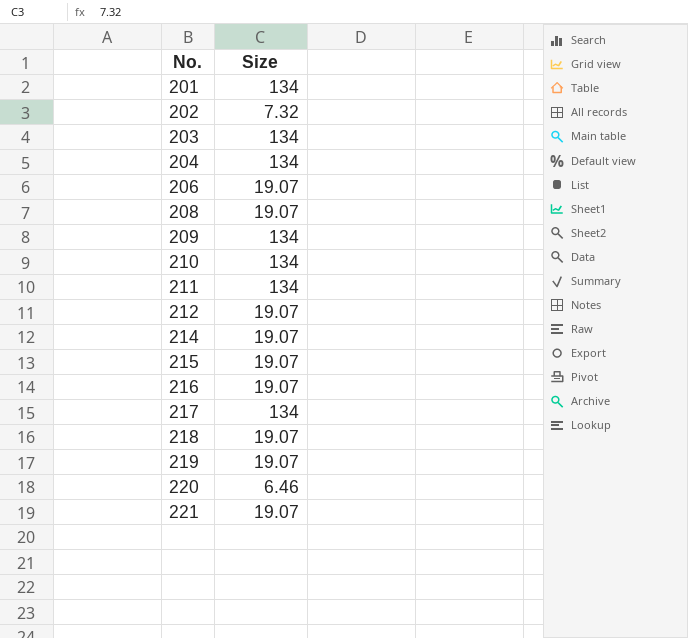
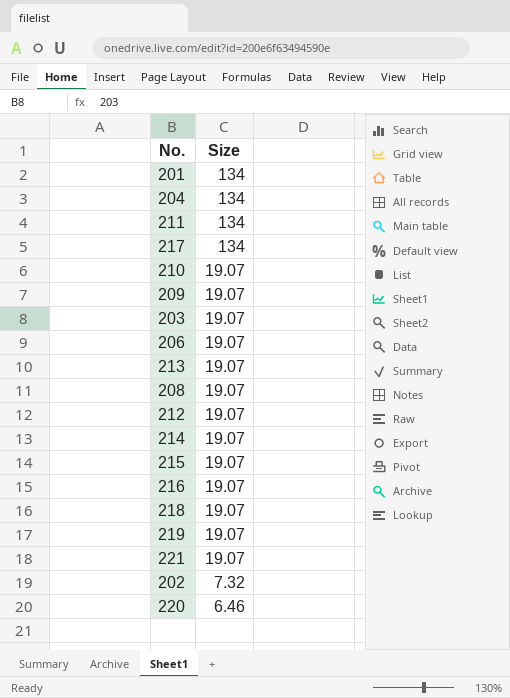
row order: No. ascending -> Size descending
210 | Size: 134 -> 19.07
209 | Size: 134 -> 19.07
203 | Size: 134 -> 19.07
row 213: none -> 19.07

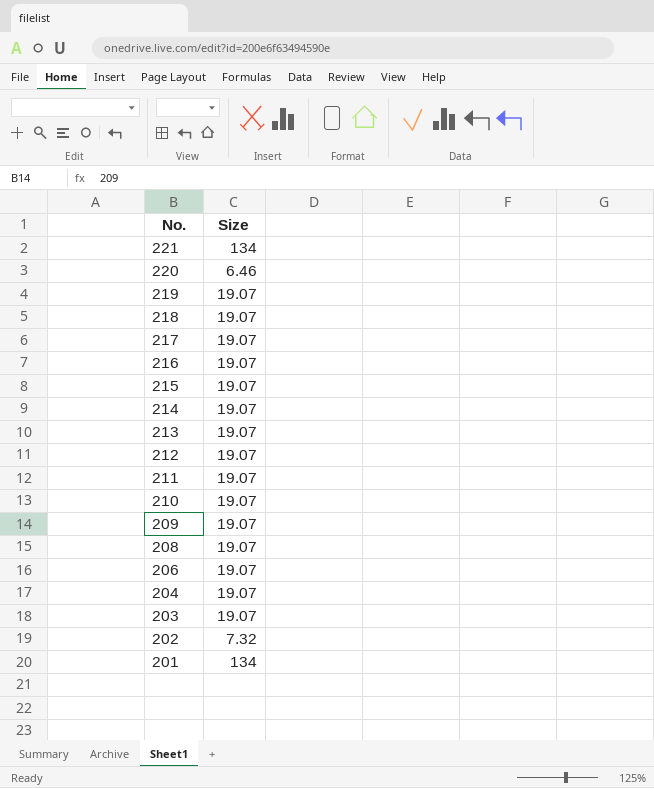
row order: Size descending -> No. descending
221 | Size: 19.07 -> 134
217 | Size: 134 -> 19.07
211 | Size: 134 -> 19.07
204 | Size: 134 -> 19.07

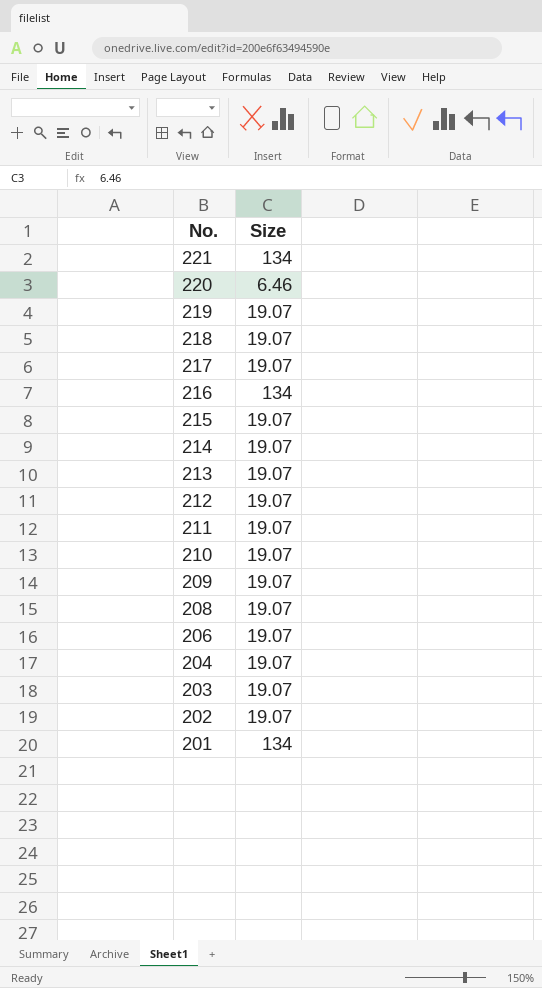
216 | Size: 19.07 -> 134
202 | Size: 7.32 -> 19.07

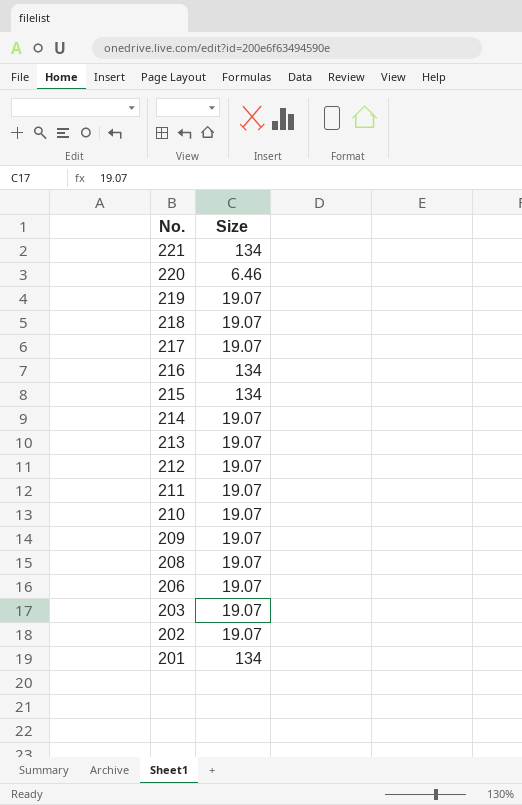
row 204: 19.07 -> none
215 | Size: 19.07 -> 134

